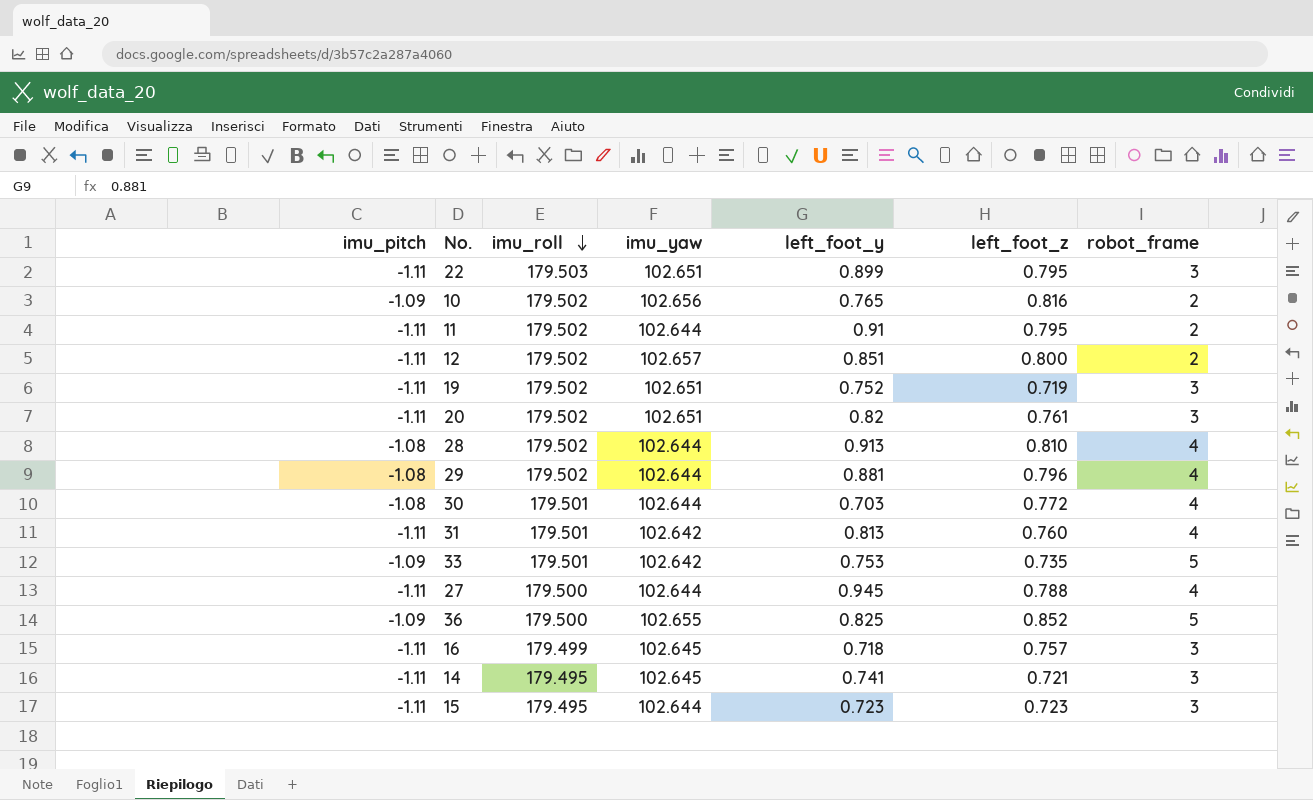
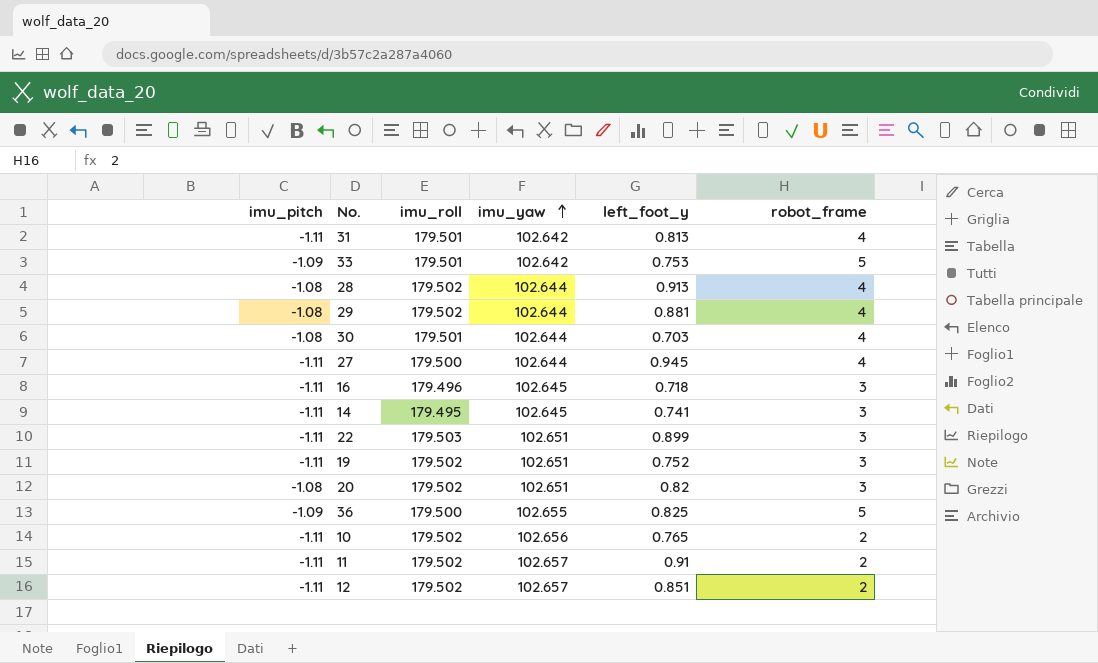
row order: imu_roll descending -> imu_yaw ascending
column left_foot_z | position: 6 -> none
row 15: -1.11 | 179.495 | 102.644 | 0.723 | 0.723 | 3 -> none
16 | imu_roll: 179.499 -> 179.496
20 | imu_pitch: -1.11 -> -1.08
10 | imu_pitch: -1.09 -> -1.11
11 | imu_yaw: 102.644 -> 102.657

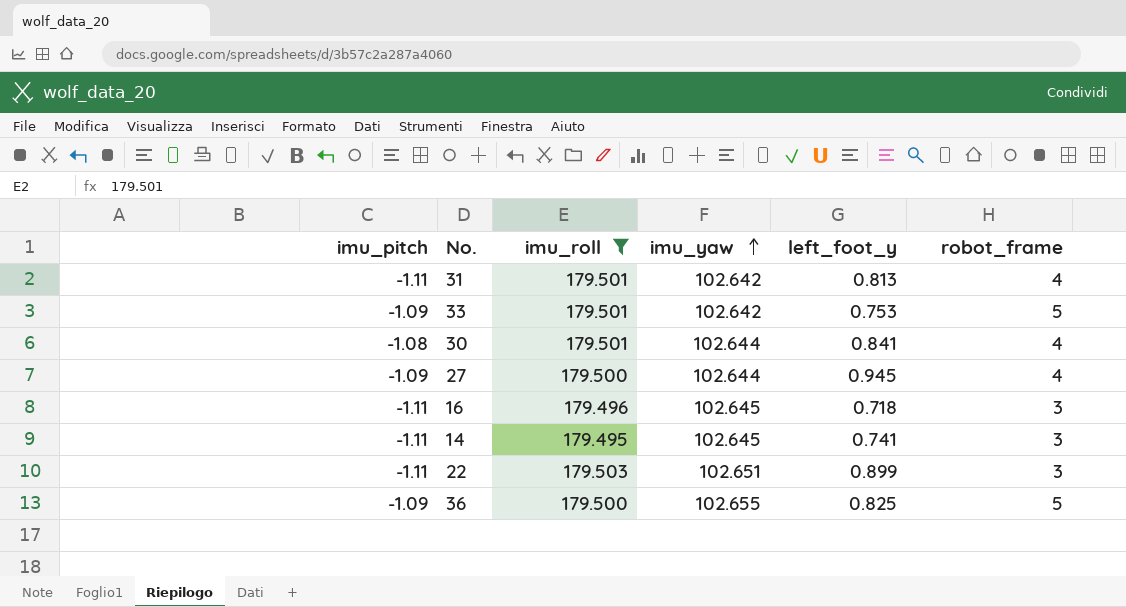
filter: none -> imu_roll != 179.502
30 | left_foot_y: 0.703 -> 0.841
27 | imu_pitch: -1.11 -> -1.09

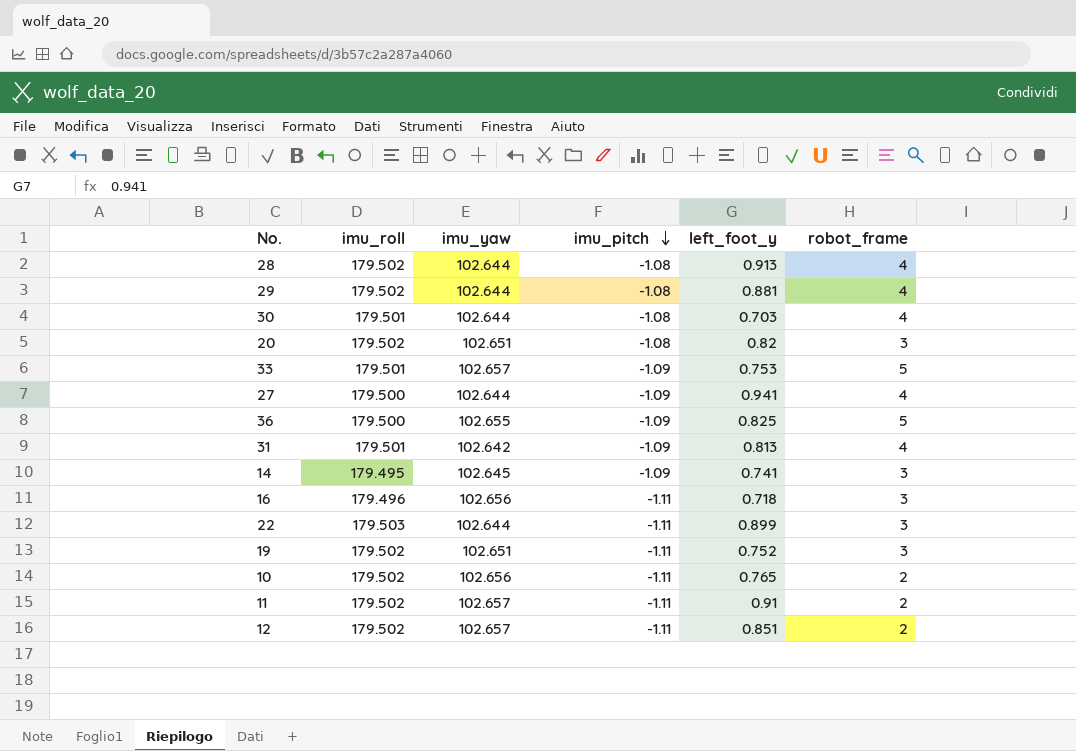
filter: imu_roll != 179.502 -> none
row order: imu_yaw ascending -> imu_pitch descending
column imu_pitch | position: 1 -> 4
30 | left_foot_y: 0.841 -> 0.703
33 | imu_yaw: 102.642 -> 102.657
27 | left_foot_y: 0.945 -> 0.941
31 | imu_pitch: -1.11 -> -1.09
14 | imu_pitch: -1.11 -> -1.09
16 | imu_yaw: 102.645 -> 102.656
22 | imu_yaw: 102.651 -> 102.644

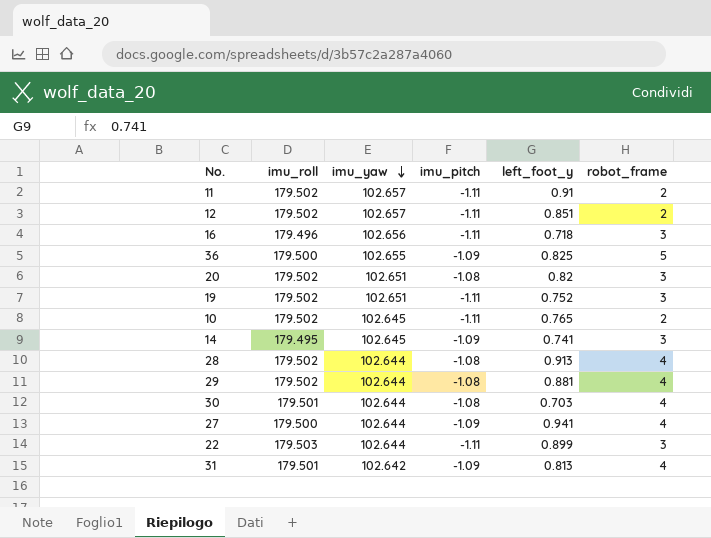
row order: imu_pitch descending -> imu_yaw descending
row 33: 179.501 | 102.657 | -1.09 | 0.753 | 5 -> none
10 | imu_yaw: 102.656 -> 102.645

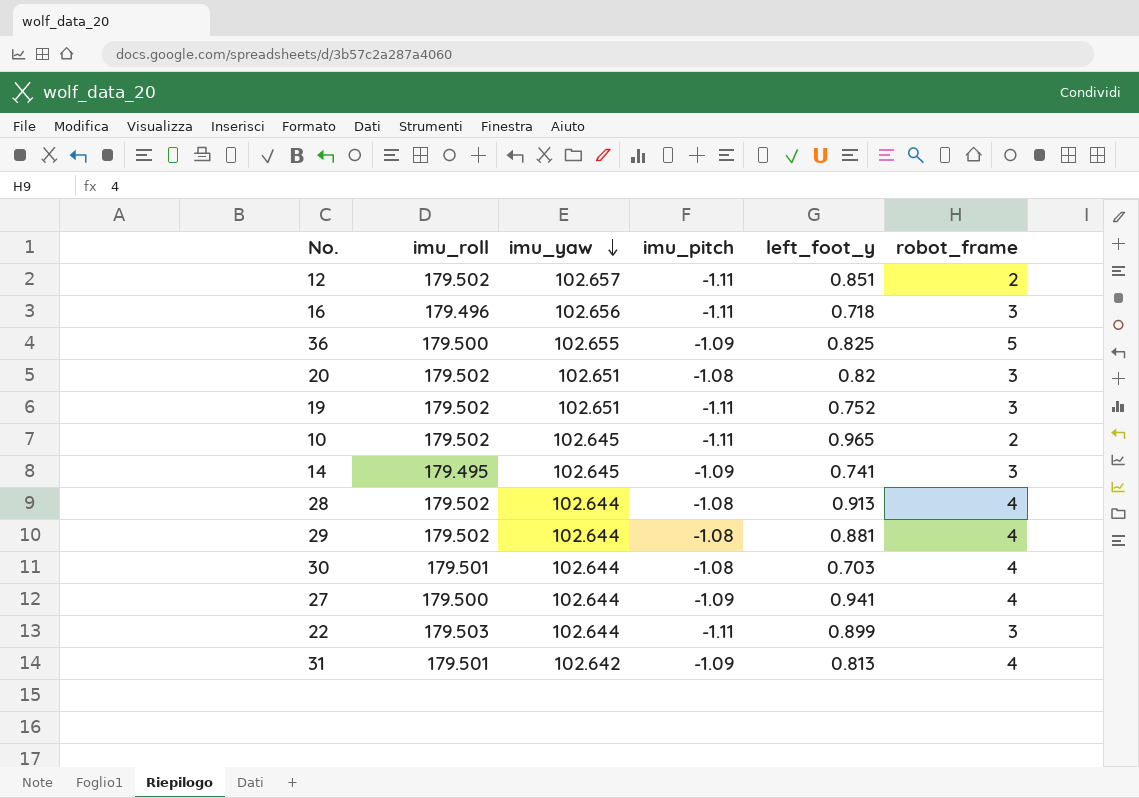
row 11: 179.502 | 102.657 | -1.11 | 0.91 | 2 -> none
10 | left_foot_y: 0.765 -> 0.965

